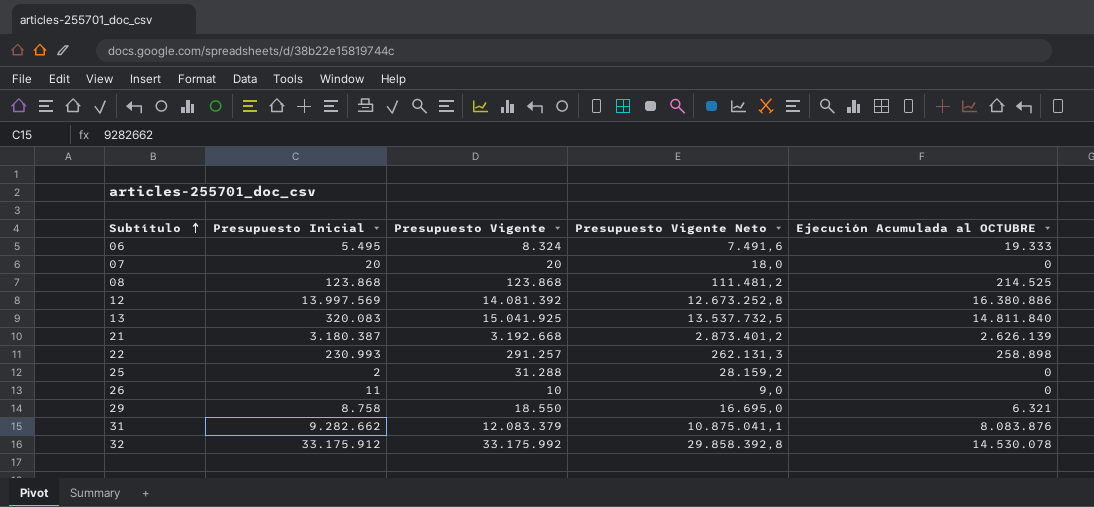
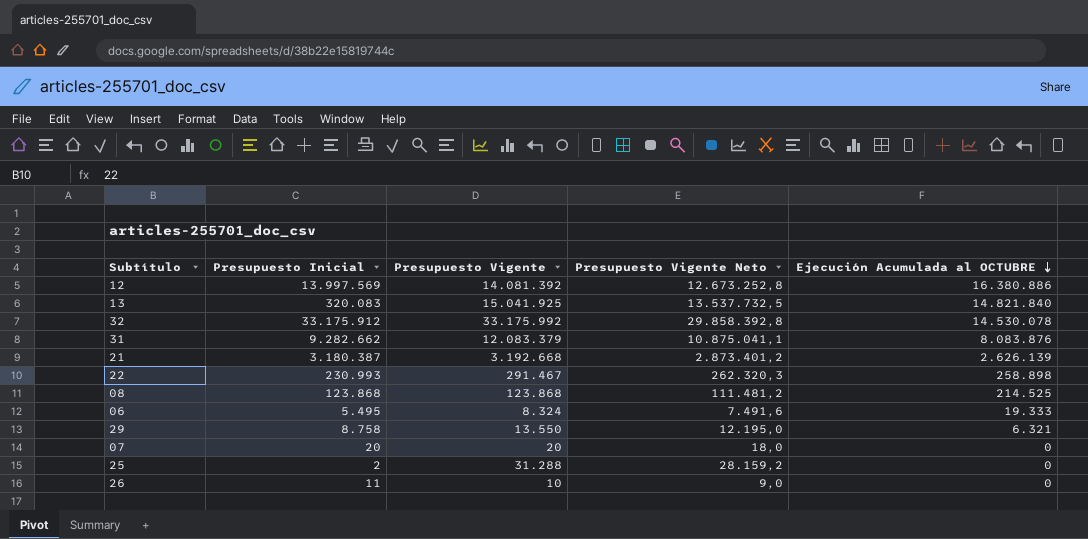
row order: Subtítulo ascending -> Ejecución Acumulada al OCTUBRE descending
13 | Ejecución Acumulada al OCTUBRE: 14.811.840 -> 14.821.840
22 | Presupuesto Vigente: 291.257 -> 291.467
22 | Presupuesto Vigente Neto: 262.131,3 -> 262.320,3
29 | Presupuesto Vigente: 18.550 -> 13.550
29 | Presupuesto Vigente Neto: 16.695,0 -> 12.195,0

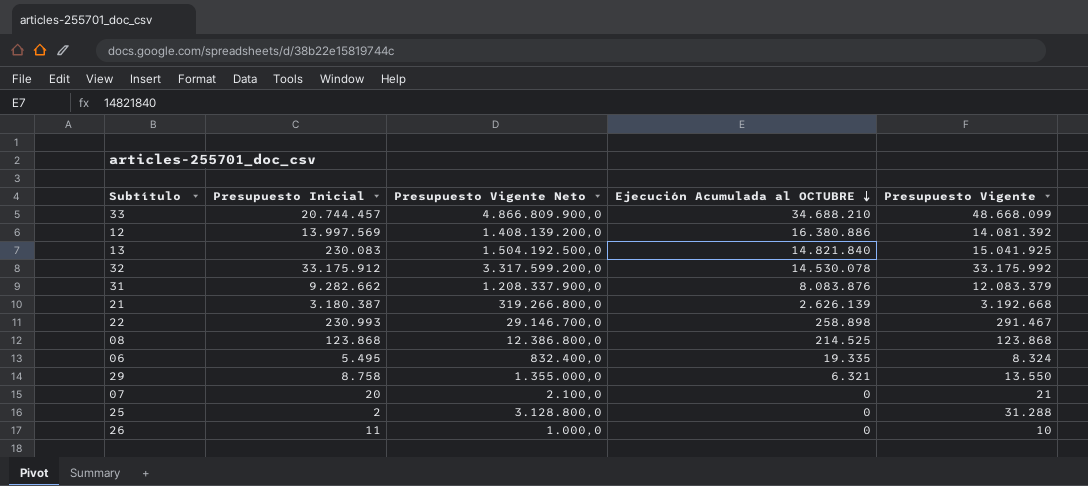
column Presupuesto Vigente Neto | formula: [Presupuesto Vigente] * 0,9 -> [Presupuesto Vigente] * 100
column Presupuesto Vigente | position: 3 -> 5
row 33: none -> 20.744.457 | 4.866.809.900,0 | 34.688.210 | 48.668.099
13 | Presupuesto Inicial: 320.083 -> 230.083
06 | Ejecución Acumulada al OCTUBRE: 19.333 -> 19.335
07 | Presupuesto Vigente: 20 -> 21

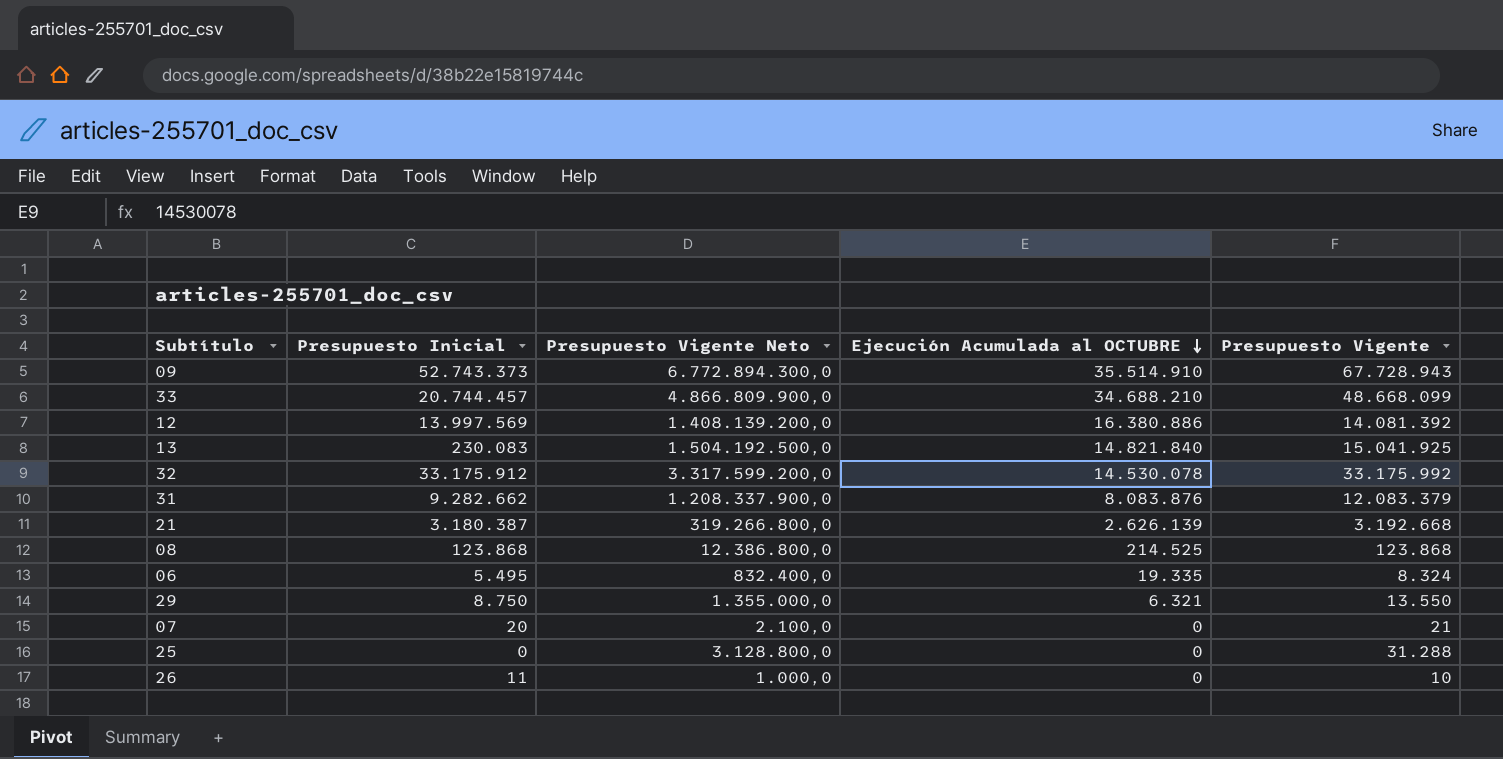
row 22: 230.993 | 29.146.700,0 | 258.898 | 291.467 -> none
row 09: none -> 52.743.373 | 6.772.894.300,0 | 35.514.910 | 67.728.943
29 | Presupuesto Inicial: 8.758 -> 8.750
25 | Presupuesto Inicial: 2 -> 0

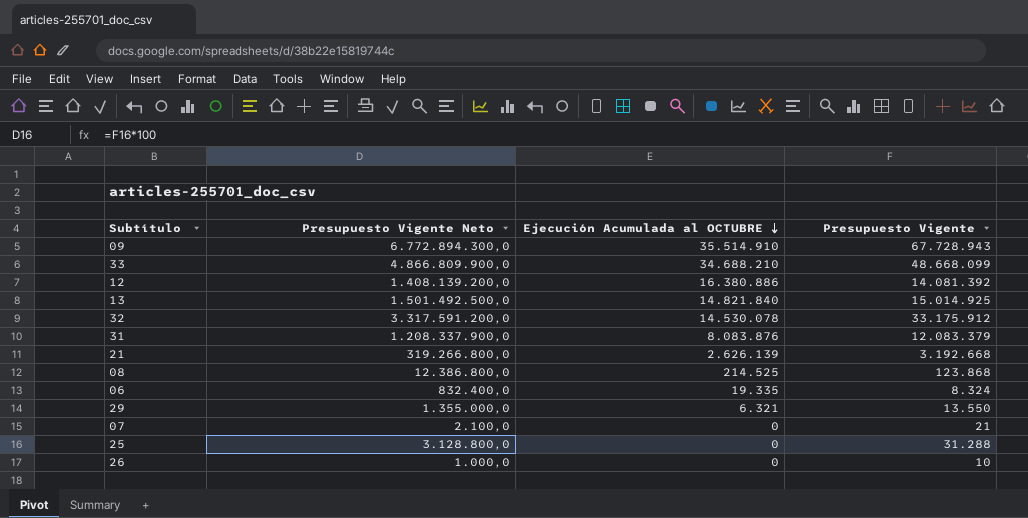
column Presupuesto Inicial | position: 2 -> none
13 | Presupuesto Vigente Neto: 1.504.192.500,0 -> 1.501.492.500,0
13 | Presupuesto Vigente: 15.041.925 -> 15.014.925
32 | Presupuesto Vigente Neto: 3.317.599.200,0 -> 3.317.591.200,0
32 | Presupuesto Vigente: 33.175.992 -> 33.175.912

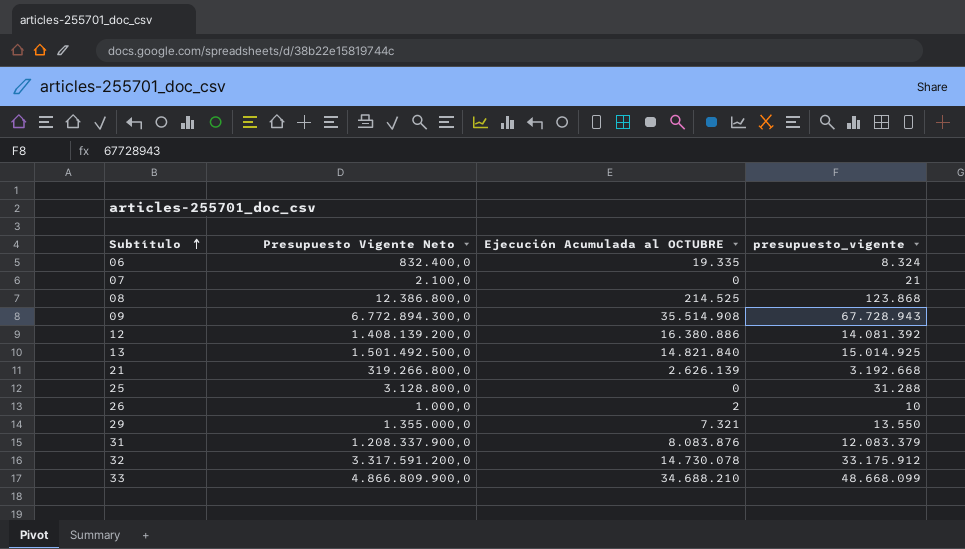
row order: Ejecución Acumulada al OCTUBRE descending -> Subtítulo ascending
column name: Presupuesto Vigente -> presupuesto_vigente
09 | Ejecución Acumulada al OCTUBRE: 35.514.910 -> 35.514.908
26 | Ejecución Acumulada al OCTUBRE: 0 -> 2
29 | Ejecución Acumulada al OCTUBRE: 6.321 -> 7.321
32 | Ejecución Acumulada al OCTUBRE: 14.530.078 -> 14.730.078

